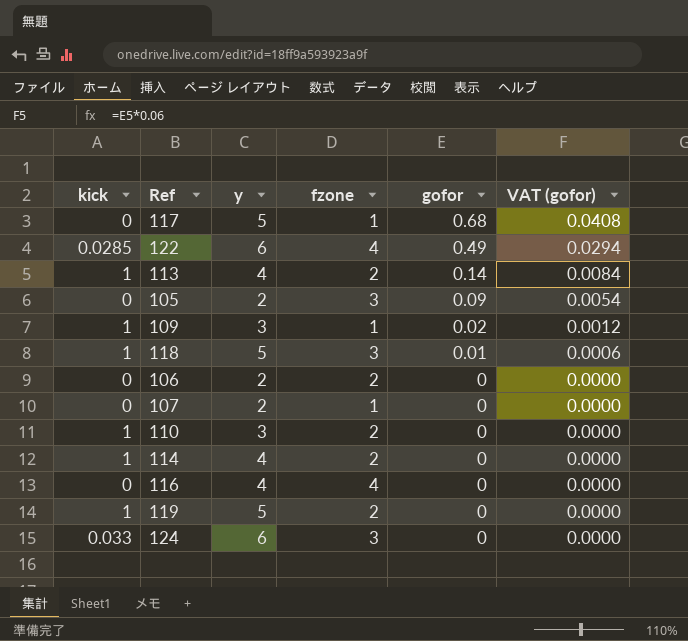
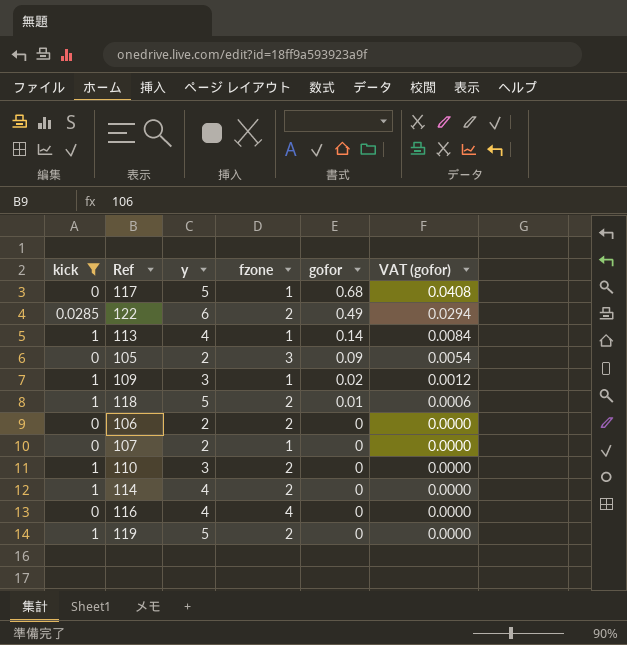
filter: none -> kick != 0.033
122 | fzone: 4 -> 2
113 | fzone: 2 -> 1
118 | fzone: 3 -> 2

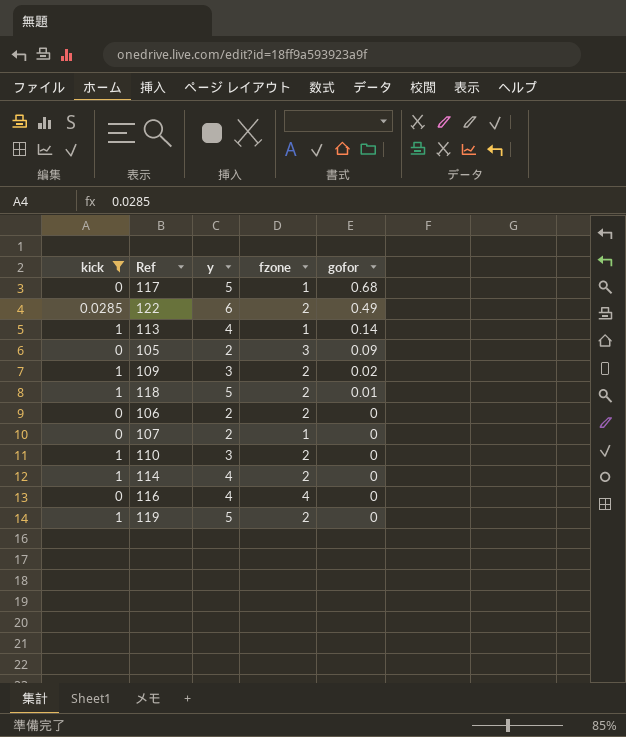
column VAT (gofor) | formula: [gofor] * 0.06 -> none
109 | fzone: 1 -> 2

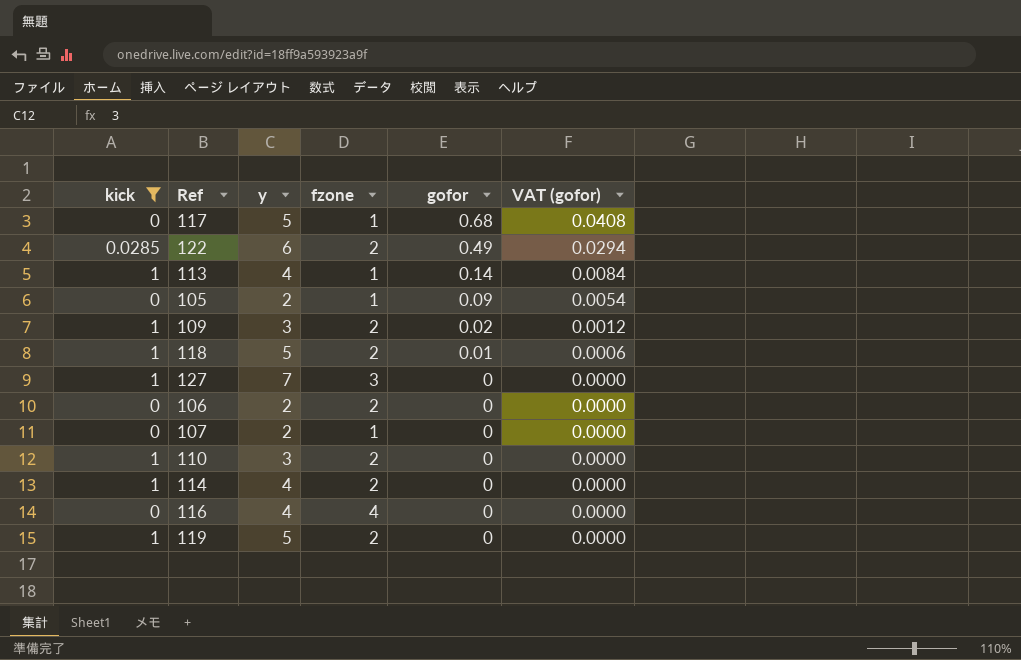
column VAT (gofor) | formula: none -> [gofor] * 0.06
105 | fzone: 3 -> 1
row 127: none -> 1 | 7 | 3 | 0 | 0.0000

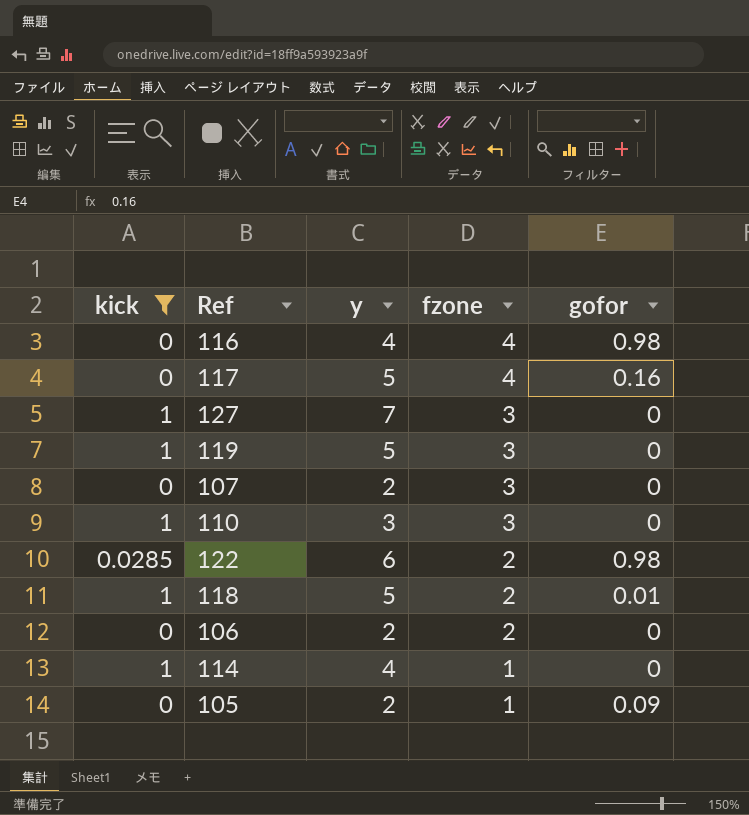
row order: gofor descending -> fzone descending
column VAT (gofor) | formula: [gofor] * 0.06 -> none
row 113: 1 | 4 | 1 | 0.14 | 0.0084 -> none
row 109: 1 | 3 | 2 | 0.02 | 0.0012 -> none
116 | gofor: 0 -> 0.98
117 | fzone: 1 -> 4
117 | gofor: 0.68 -> 0.16
119 | fzone: 2 -> 3
107 | fzone: 1 -> 3
110 | fzone: 2 -> 3
122 | gofor: 0.49 -> 0.98
114 | fzone: 2 -> 1

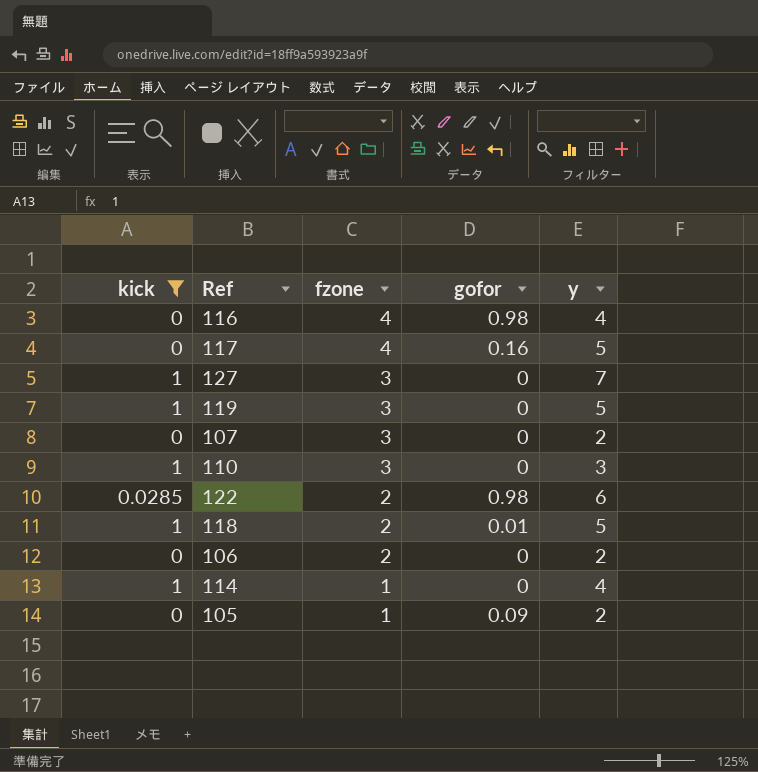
column y | position: 3 -> 5

